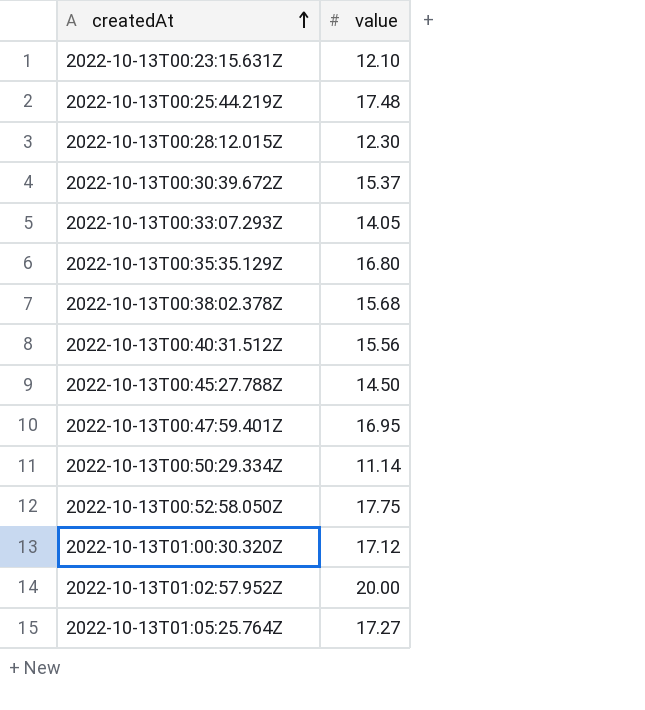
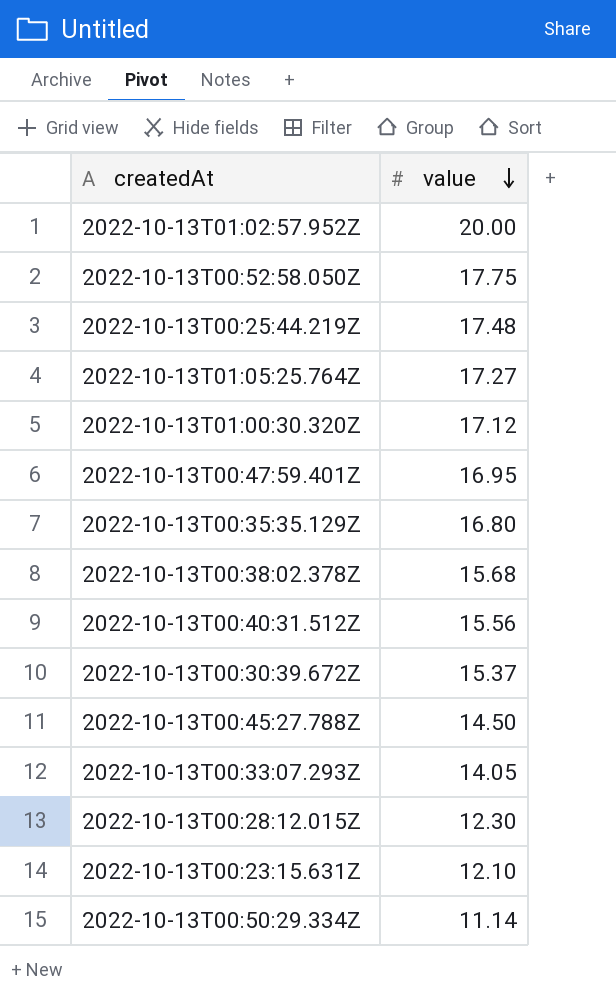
row order: createdAt ascending -> value descending

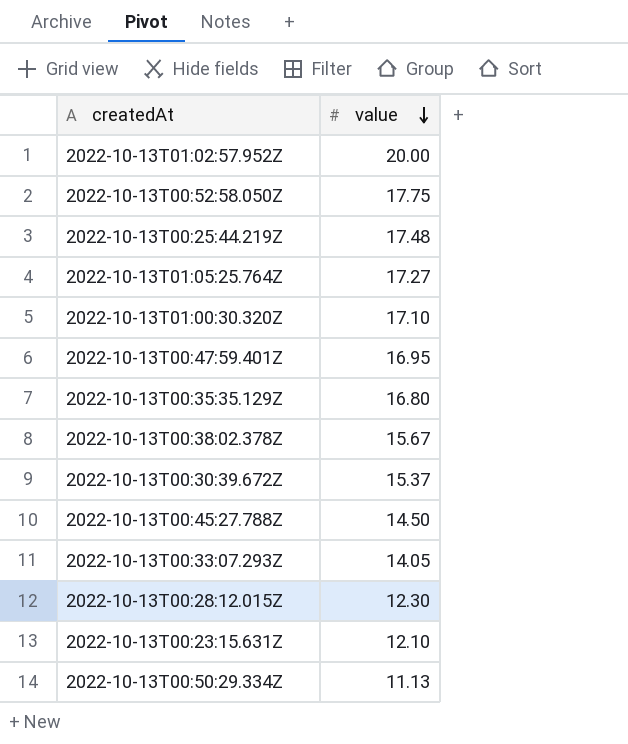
row 2022-10-13T00:40:31.512Z: 15.56 -> none
2022-10-13T01:00:30.320Z | value: 17.12 -> 17.10
2022-10-13T00:38:02.378Z | value: 15.68 -> 15.67
2022-10-13T00:50:29.334Z | value: 11.14 -> 11.13

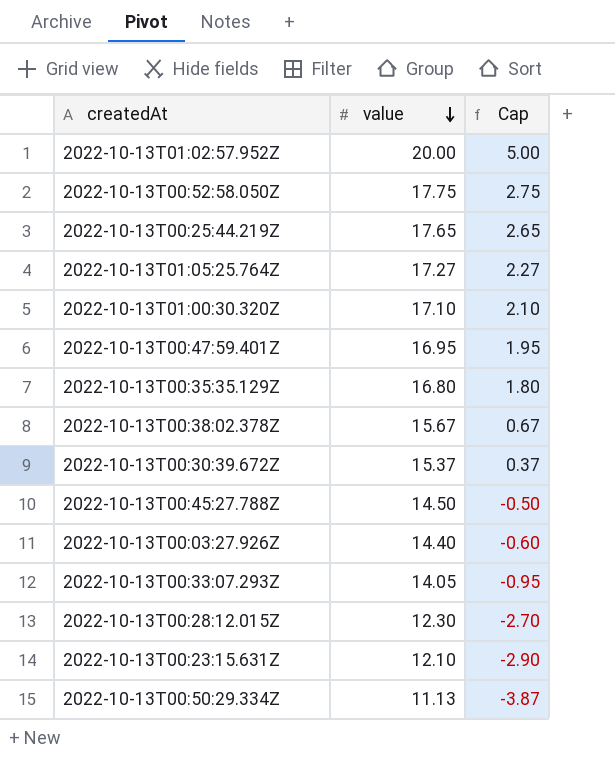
column Cap | formula: none -> [value] - 15
2022-10-13T00:25:44.219Z | value: 17.48 -> 17.65
row 2022-10-13T00:03:27.926Z: none -> 14.40 | -0.60

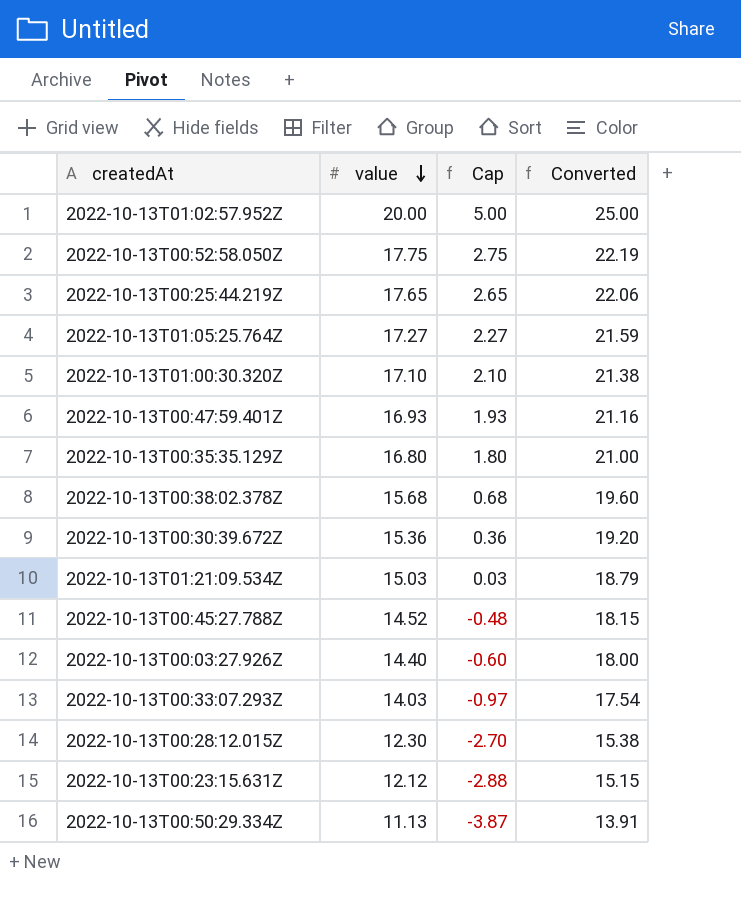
column Converted | formula: none -> [value] * 1.25
2022-10-13T00:47:59.401Z | value: 16.95 -> 16.93
2022-10-13T00:47:59.401Z | Cap: 1.95 -> 1.93
2022-10-13T00:38:02.378Z | value: 15.67 -> 15.68
2022-10-13T00:38:02.378Z | Cap: 0.67 -> 0.68
2022-10-13T00:30:39.672Z | value: 15.37 -> 15.36
2022-10-13T00:30:39.672Z | Cap: 0.37 -> 0.36
row 2022-10-13T01:21:09.534Z: none -> 15.03 | 0.03 | 18.79
2022-10-13T00:45:27.788Z | value: 14.50 -> 14.52
2022-10-13T00:45:27.788Z | Cap: -0.50 -> -0.48
2022-10-13T00:33:07.293Z | value: 14.05 -> 14.03
2022-10-13T00:33:07.293Z | Cap: -0.95 -> -0.97
2022-10-13T00:23:15.631Z | value: 12.10 -> 12.12
2022-10-13T00:23:15.631Z | Cap: -2.90 -> -2.88

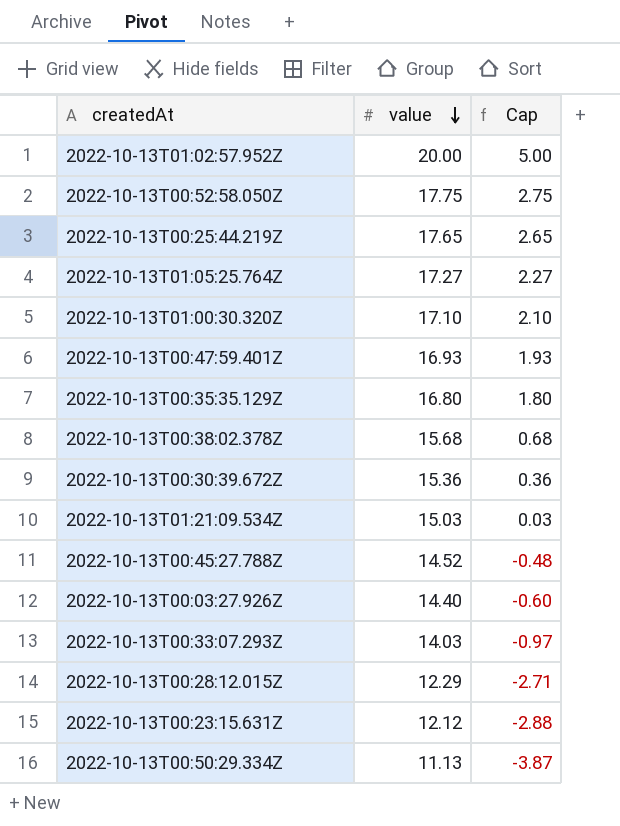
column Converted | formula: [value] * 1.25 -> none
2022-10-13T00:28:12.015Z | value: 12.30 -> 12.29
2022-10-13T00:28:12.015Z | Cap: -2.70 -> -2.71

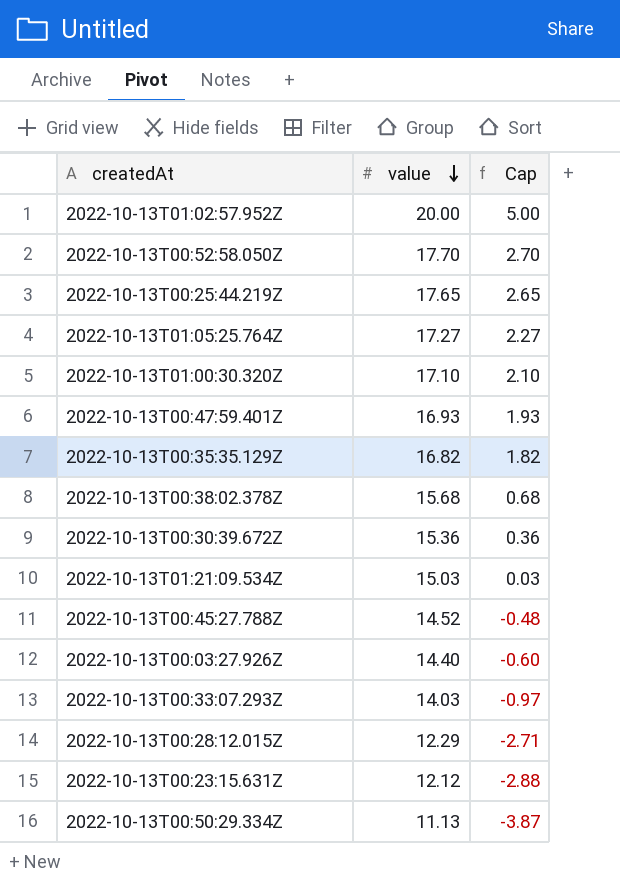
2022-10-13T00:52:58.050Z | value: 17.75 -> 17.70
2022-10-13T00:52:58.050Z | Cap: 2.75 -> 2.70
2022-10-13T00:35:35.129Z | value: 16.80 -> 16.82
2022-10-13T00:35:35.129Z | Cap: 1.80 -> 1.82

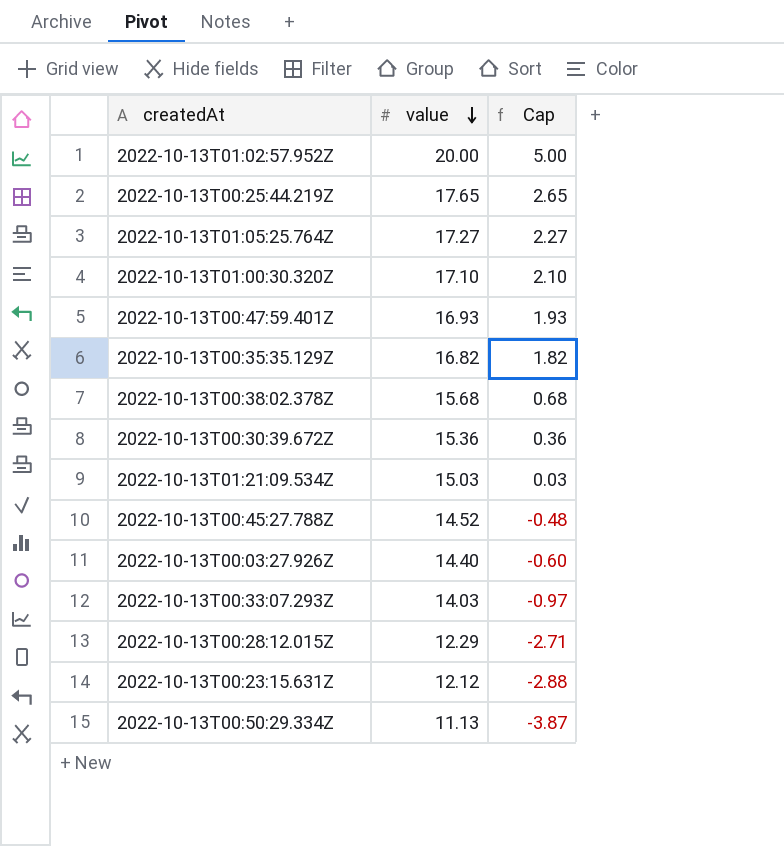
row 2022-10-13T00:52:58.050Z: 17.70 | 2.70 -> none

